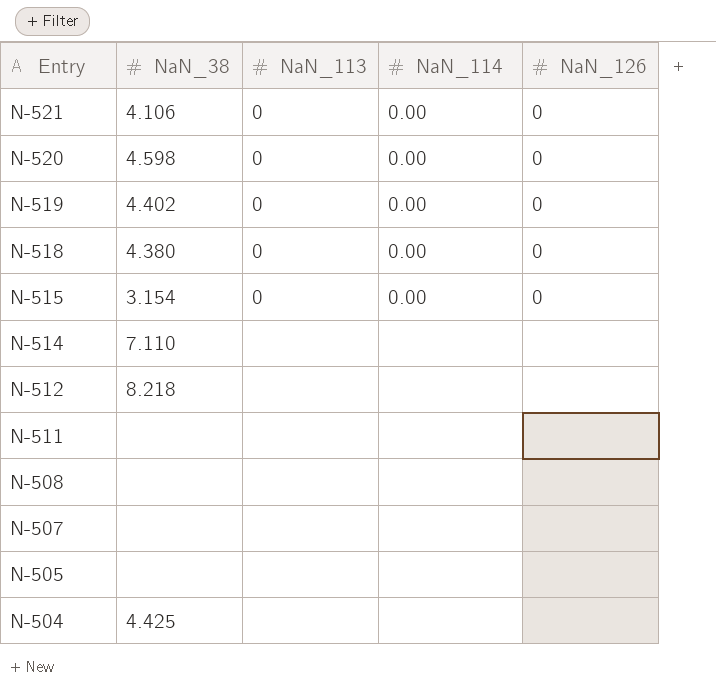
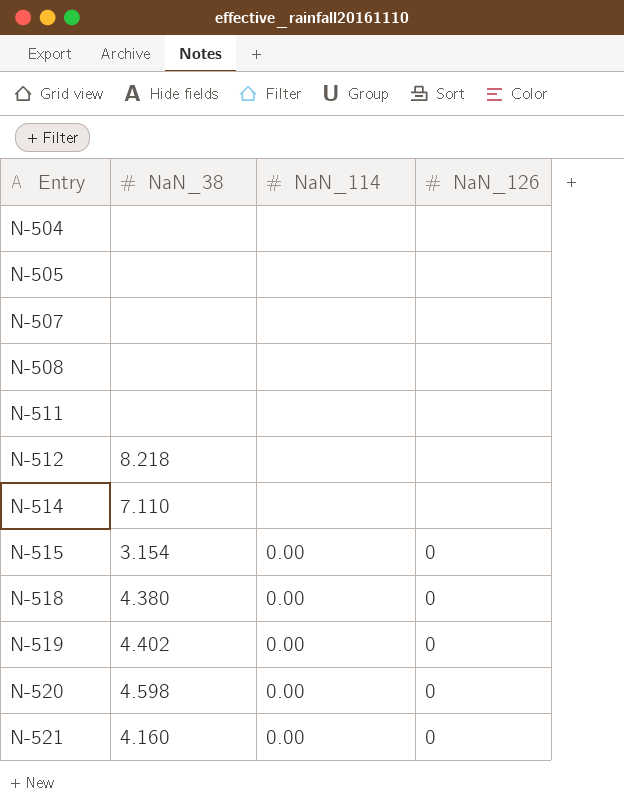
row order: Entry descending -> Entry ascending
column NaN_113 | position: 3 -> none
N-504 | NaN_38: 4.425 -> none
N-521 | NaN_38: 4.106 -> 4.160

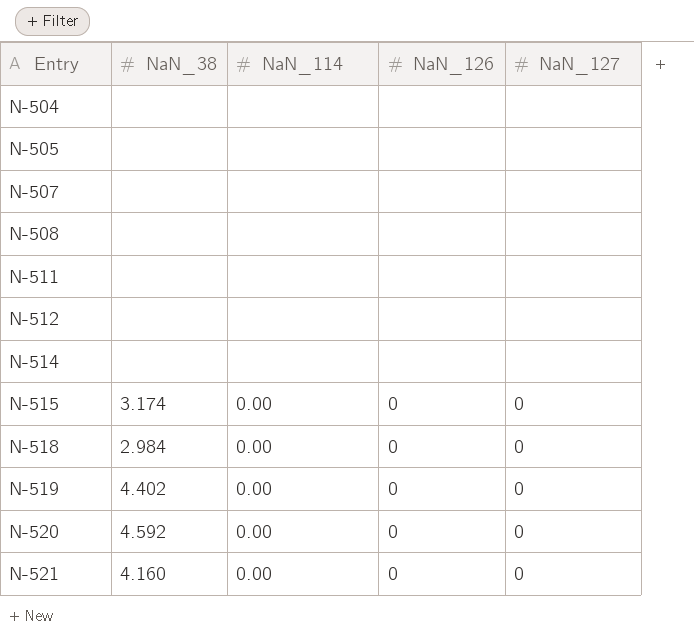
column NaN_127 | position: none -> 5
N-512 | NaN_38: 8.218 -> none
N-514 | NaN_38: 7.110 -> none
N-515 | NaN_38: 3.154 -> 3.174
N-518 | NaN_38: 4.380 -> 2.984
N-520 | NaN_38: 4.598 -> 4.592

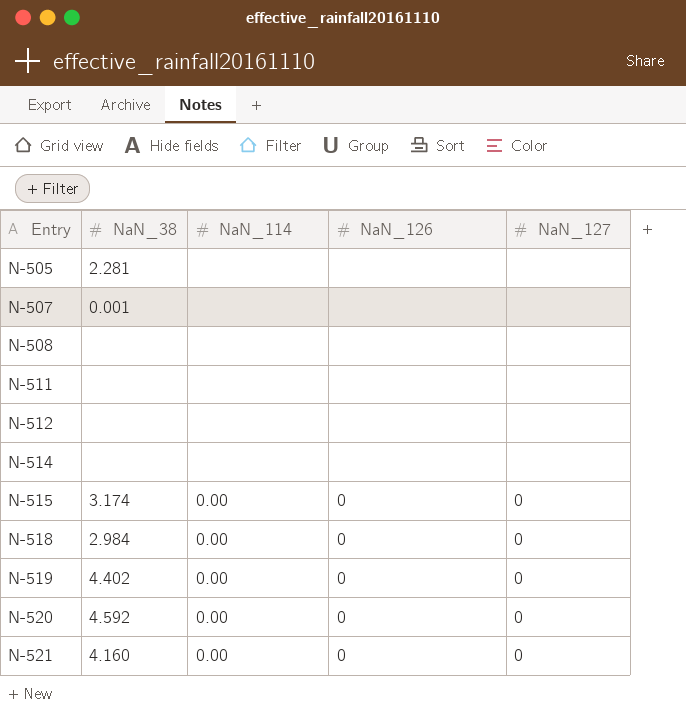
row N-504: none | none | none | none -> none
N-505 | NaN_38: none -> 2.281
N-507 | NaN_38: none -> 0.001

